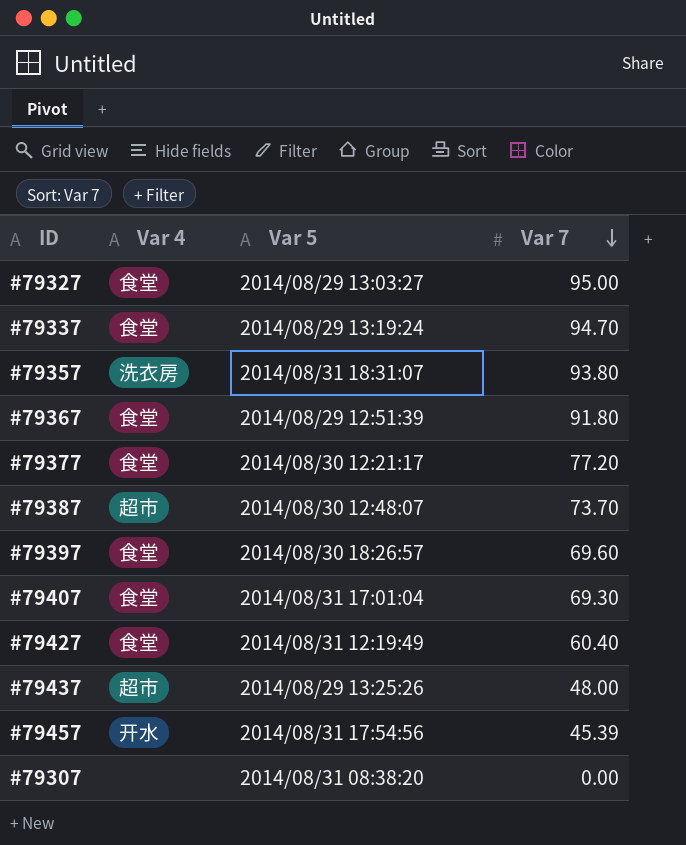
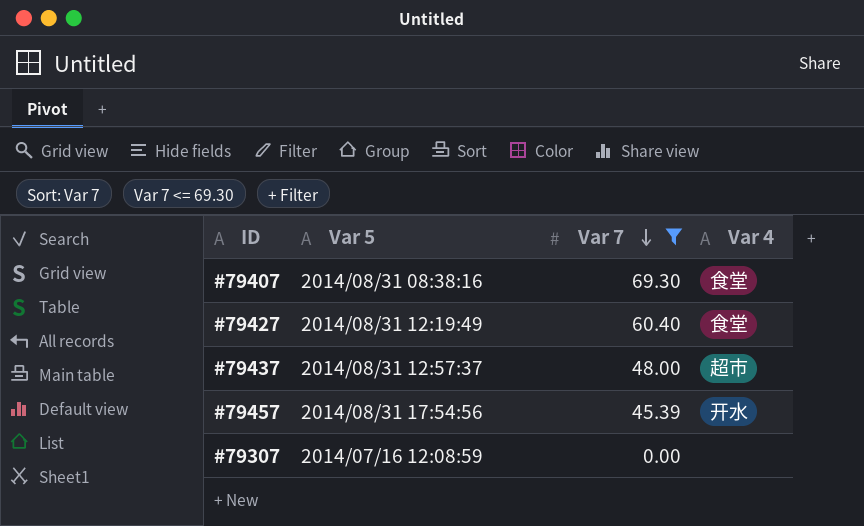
filter: none -> Var 7 <= 69.30
column Var 4 | position: 2 -> 4
#79407 | Var 5: 2014/08/31 17:01:04 -> 2014/08/31 08:38:16
#79437 | Var 5: 2014/08/29 13:25:26 -> 2014/08/31 12:57:37
#79307 | Var 5: 2014/08/31 08:38:20 -> 2014/07/16 12:08:59

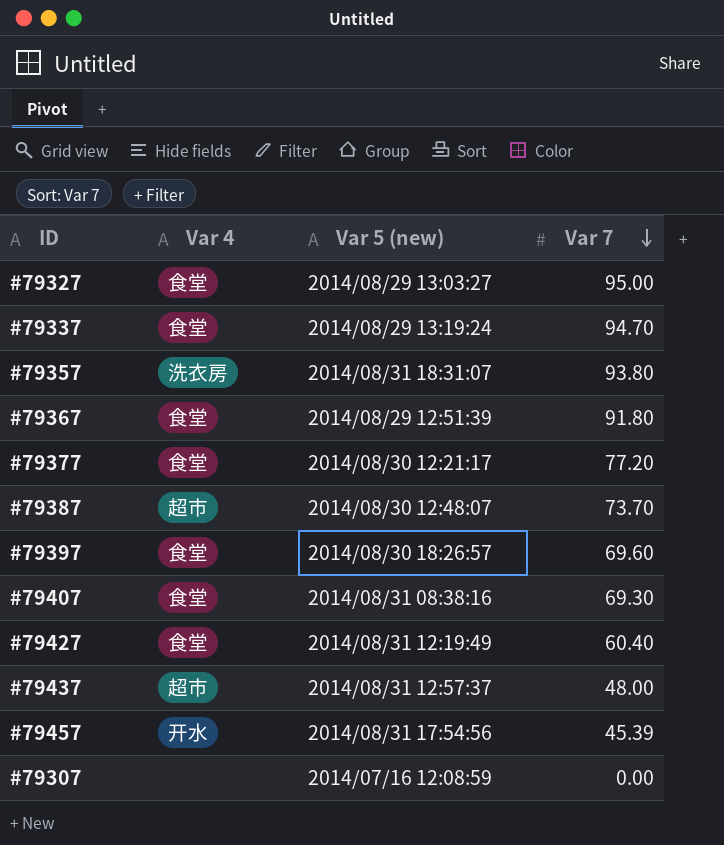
filter: Var 7 <= 69.30 -> none
column Var 4 | position: 4 -> 2
column name: Var 5 -> Var 5 (new)

